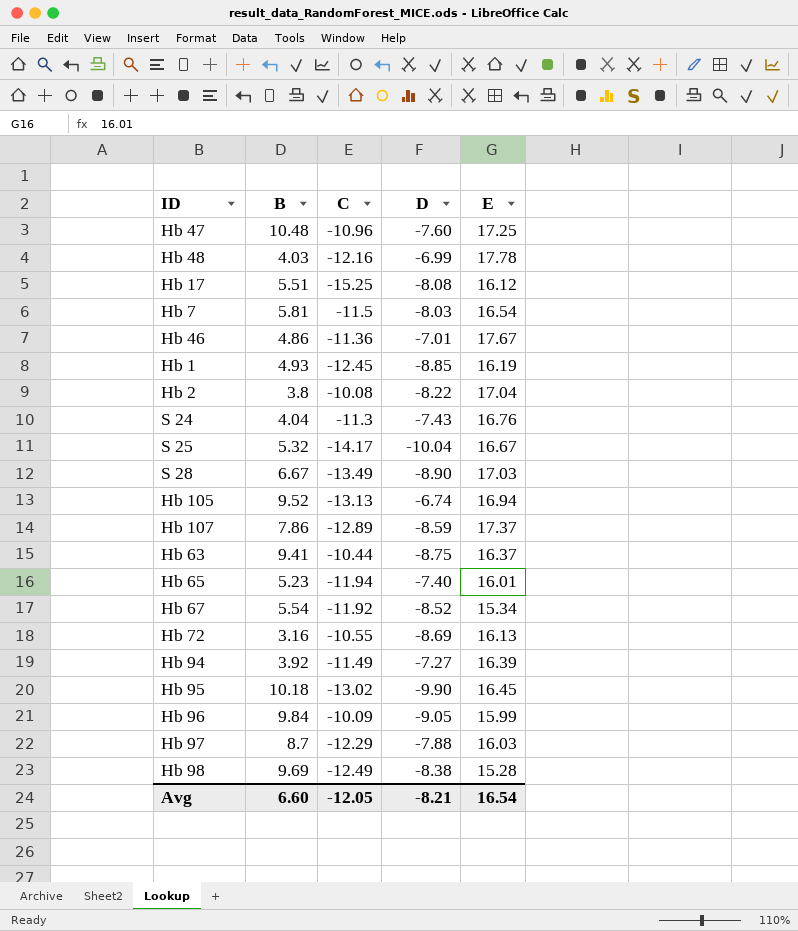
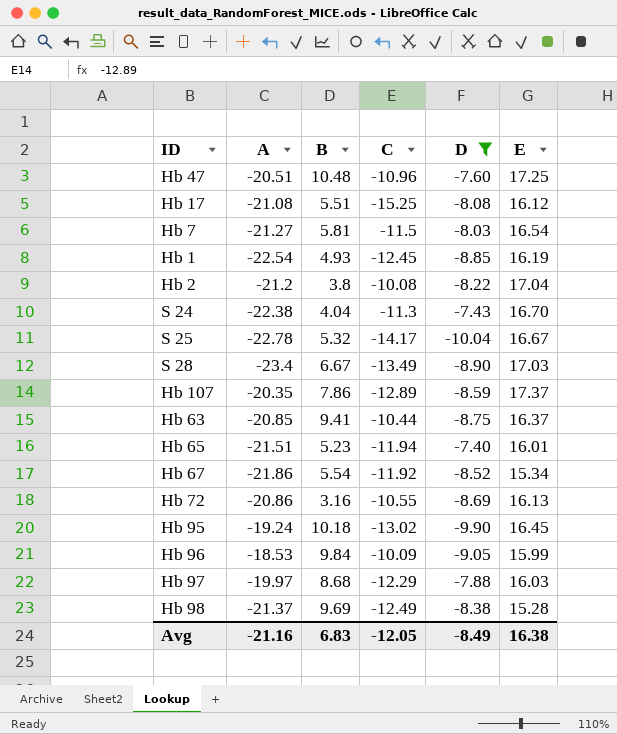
filter: none -> D <= -7.40
column A | position: none -> 2
S 24 | E: 16.76 -> 16.70
Hb 97 | B: 8.7 -> 8.68
Avg | B: 6.60 -> 6.83
Avg | D: -8.21 -> -8.49
Avg | E: 16.54 -> 16.38

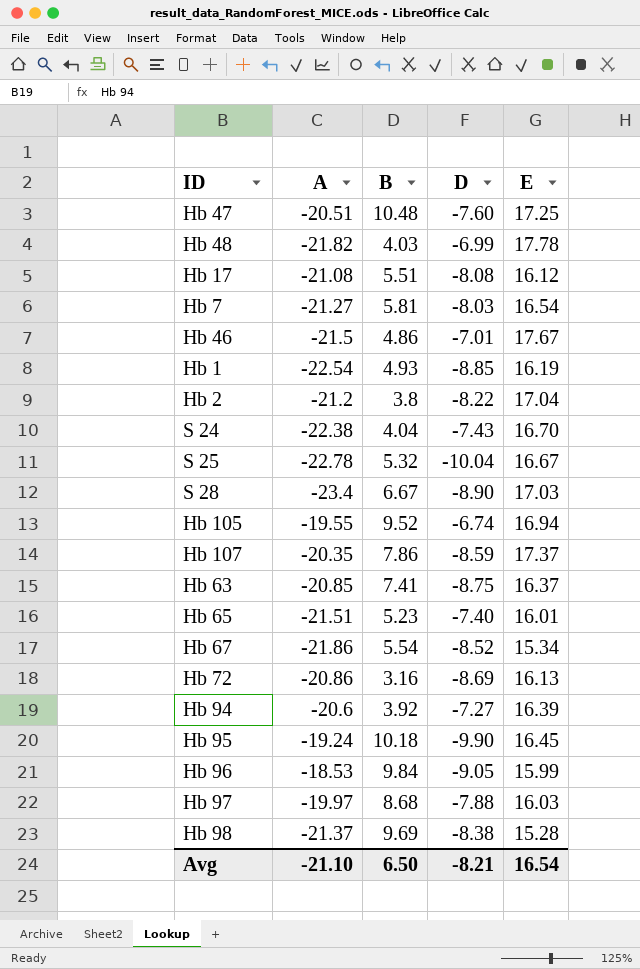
filter: D <= -7.40 -> none
column C | position: 4 -> none
Hb 63 | B: 9.41 -> 7.41
Avg | A: -21.16 -> -21.10
Avg | B: 6.83 -> 6.50
Avg | D: -8.49 -> -8.21
Avg | E: 16.38 -> 16.54

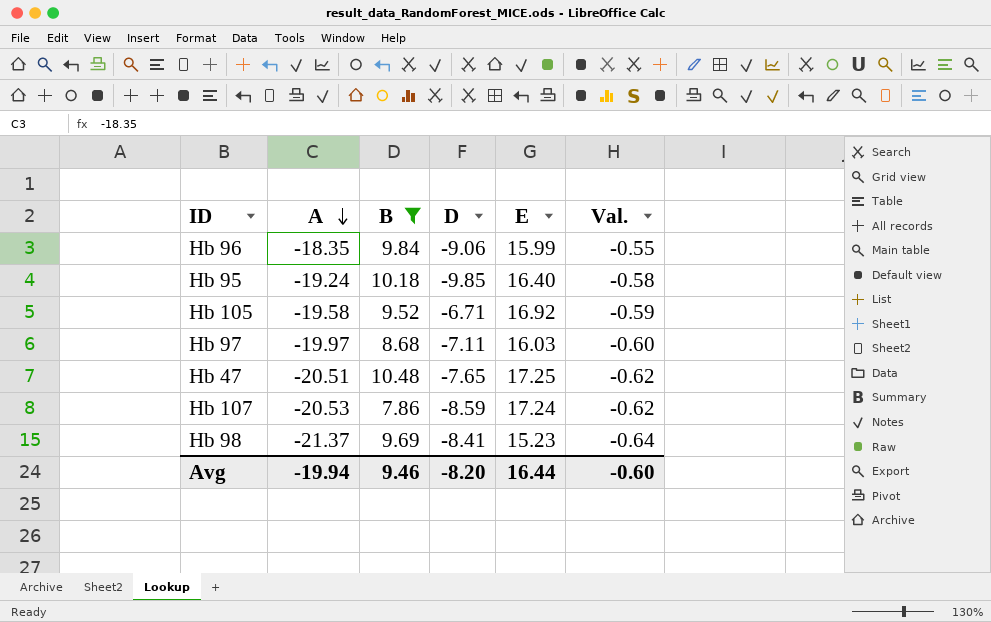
filter: none -> B >= 7.86
row order: none -> A descending
column Val. | formula: none -> [A] * 0.03
Hb 96 | A: -18.53 -> -18.35
Hb 96 | D: -9.05 -> -9.06
Hb 95 | D: -9.90 -> -9.85
Hb 95 | E: 16.45 -> 16.40
Hb 105 | A: -19.55 -> -19.58
Hb 105 | D: -6.74 -> -6.71
Hb 105 | E: 16.94 -> 16.92
Hb 97 | D: -7.88 -> -7.11
Hb 47 | D: -7.60 -> -7.65
Hb 107 | A: -20.35 -> -20.53
Hb 107 | E: 17.37 -> 17.24
Hb 98 | D: -8.38 -> -8.41
Hb 98 | E: 15.28 -> 15.23
Avg | A: -21.10 -> -19.94
Avg | B: 6.50 -> 9.46
Avg | D: -8.21 -> -8.20
Avg | E: 16.54 -> 16.44

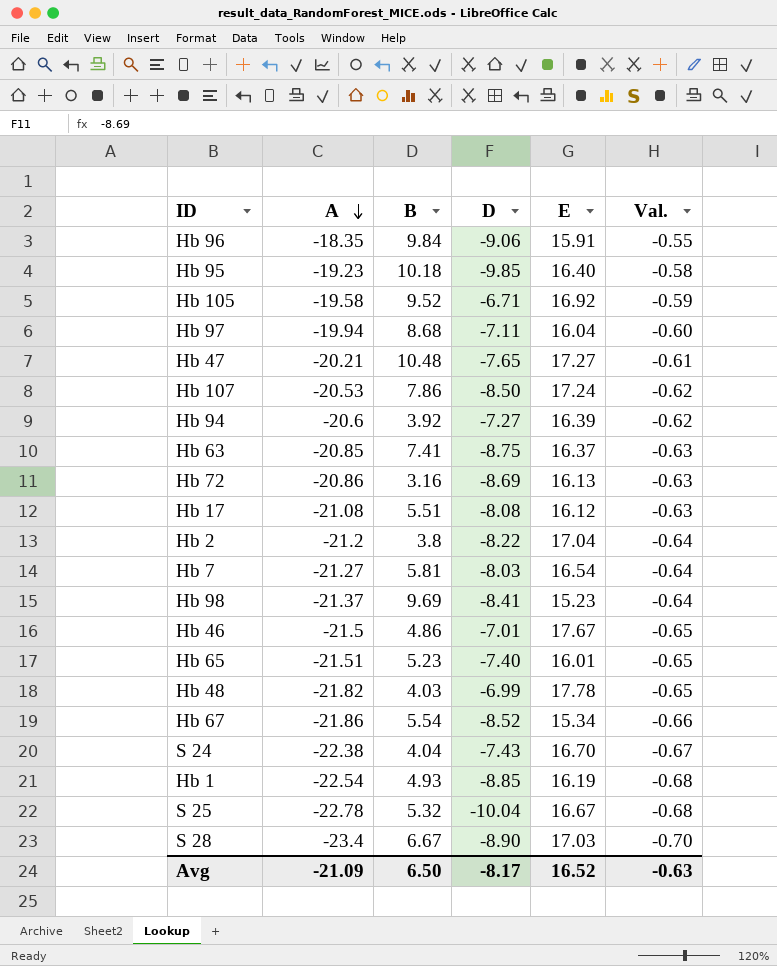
filter: B >= 7.86 -> none
Hb 96 | E: 15.99 -> 15.91
Hb 95 | A: -19.24 -> -19.23
Hb 97 | A: -19.97 -> -19.94
Hb 97 | E: 16.03 -> 16.04
Hb 47 | A: -20.51 -> -20.21
Hb 47 | E: 17.25 -> 17.27
Hb 47 | Val.: -0.62 -> -0.61
Hb 107 | D: -8.59 -> -8.50
Avg | A: -19.94 -> -21.09
Avg | B: 9.46 -> 6.50
Avg | D: -8.20 -> -8.17
Avg | E: 16.44 -> 16.52
Avg | Val.: -0.60 -> -0.63

